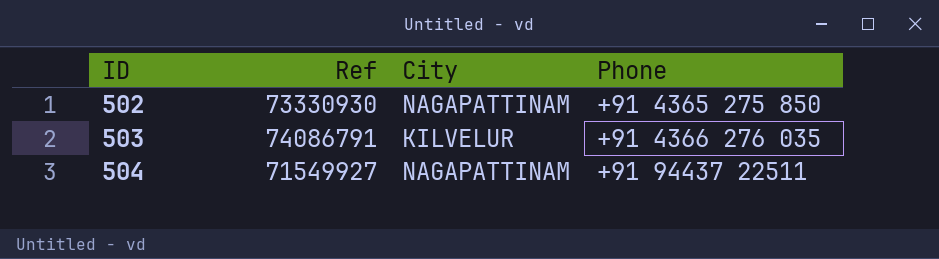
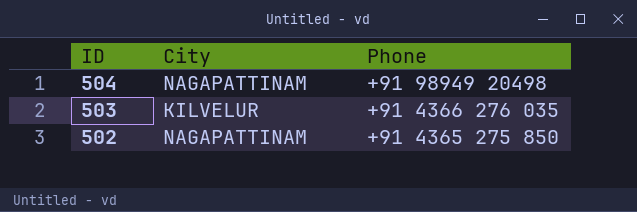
row order: ID ascending -> ID descending
column Ref | position: 2 -> none
504 | Phone: +91 94437 22511 -> +91 98949 20498

